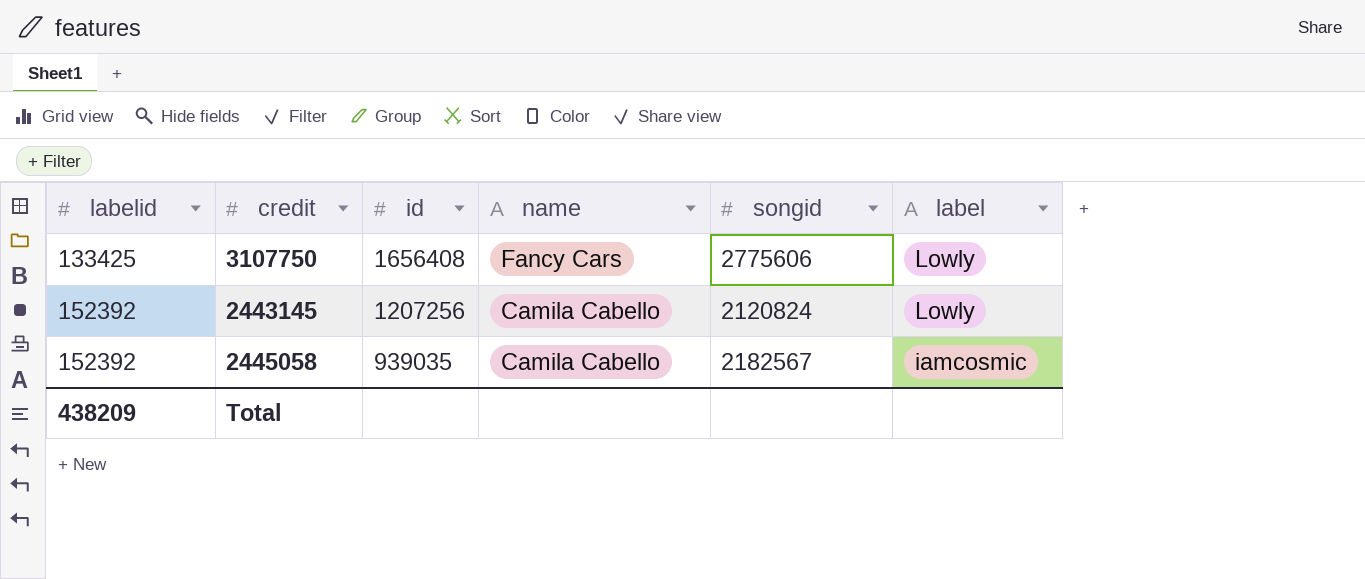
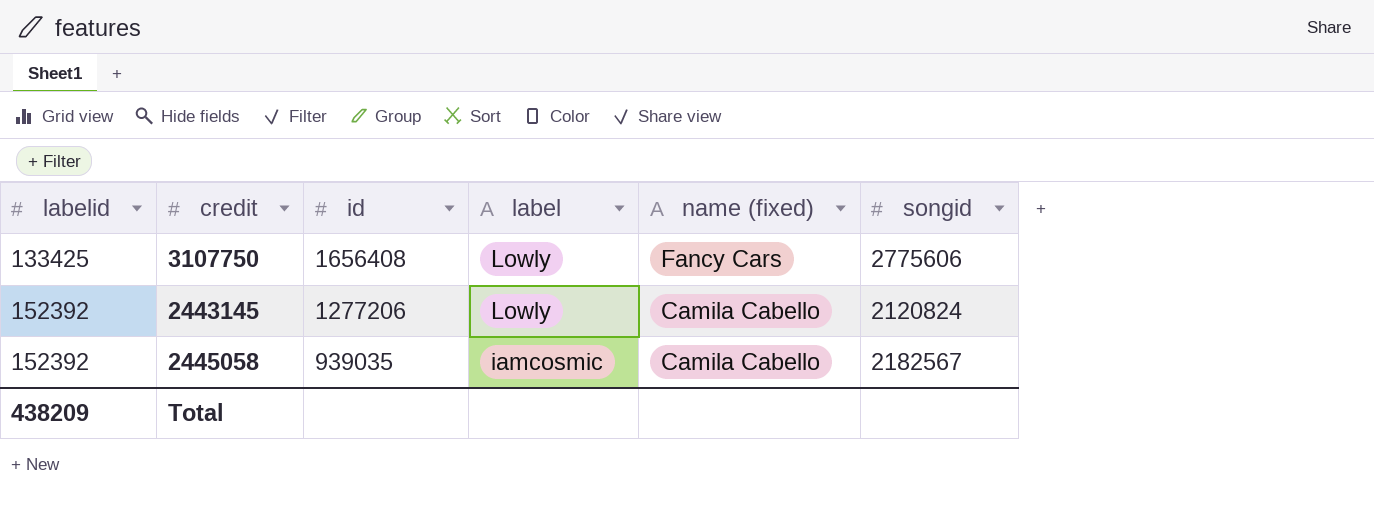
column label | position: 6 -> 4
column name: name -> name (fixed)
2443145 | id: 1207256 -> 1277206

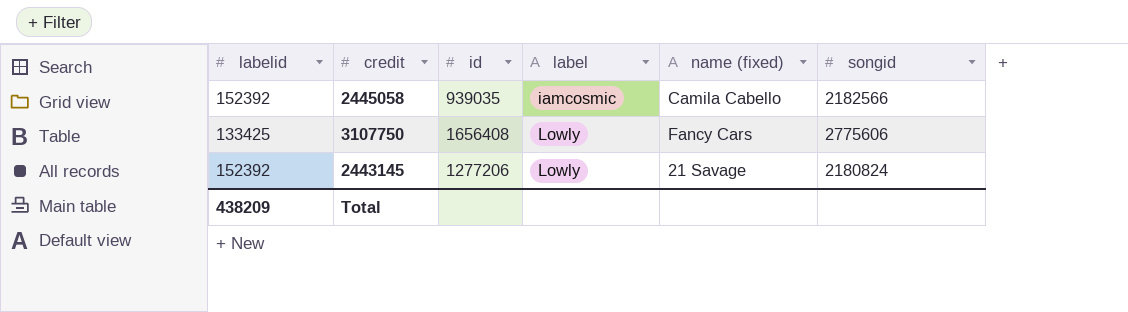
row order: labelid ascending -> label ascending
2445058 | songid: 2182567 -> 2182566
2443145 | name (fixed): Camila Cabello -> 21 Savage
2443145 | songid: 2120824 -> 2180824

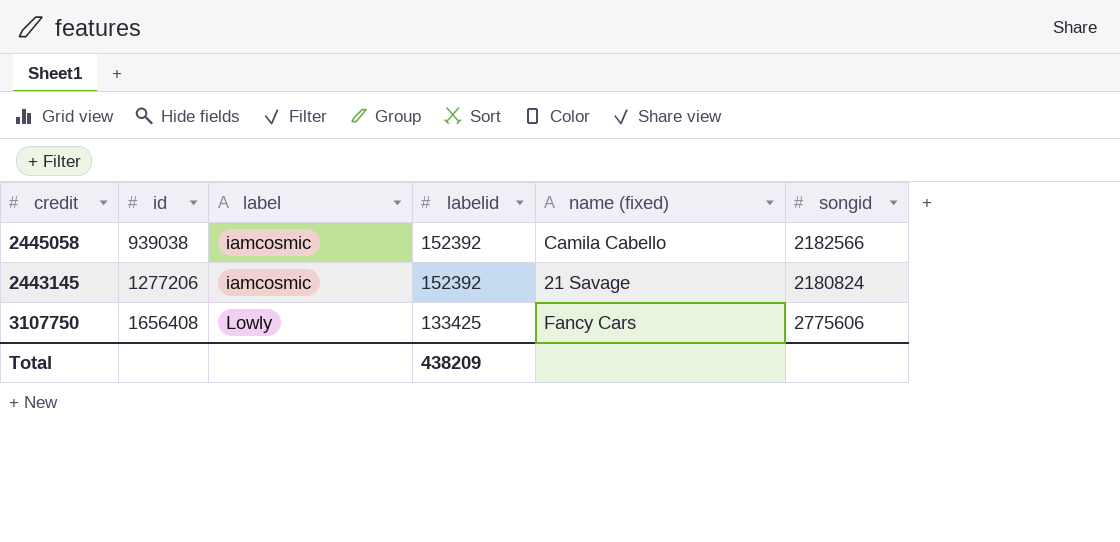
row order: label ascending -> id ascending
column labelid | position: 1 -> 4
2445058 | id: 939035 -> 939038
2443145 | label: Lowly -> iamcosmic

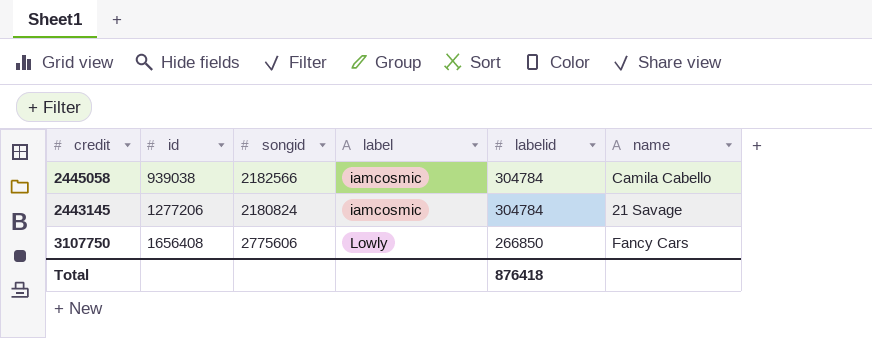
column songid | position: 6 -> 3
column name: name (fixed) -> name
2445058 | labelid: 152392 -> 304784
2443145 | labelid: 152392 -> 304784
3107750 | labelid: 133425 -> 266850
Total | labelid: 438209 -> 876418

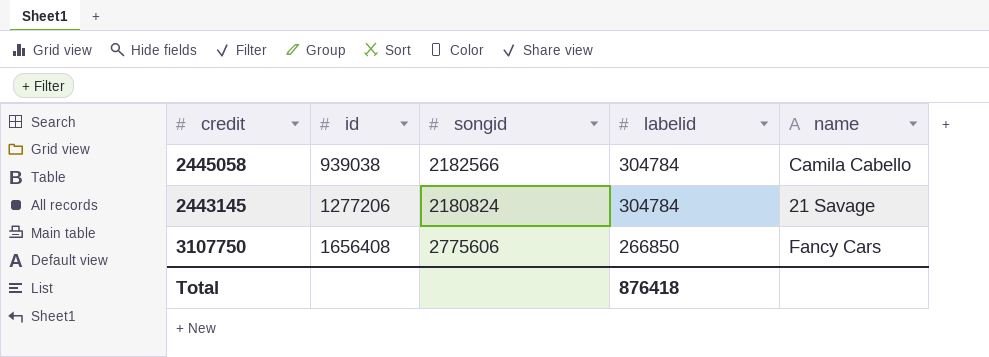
column label | position: 4 -> none

